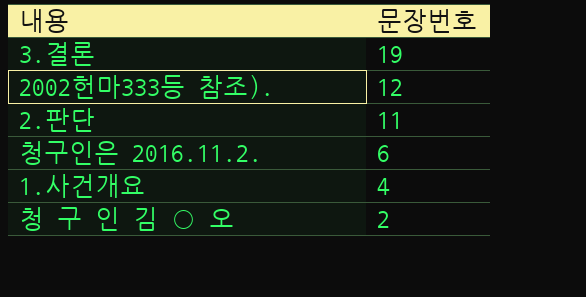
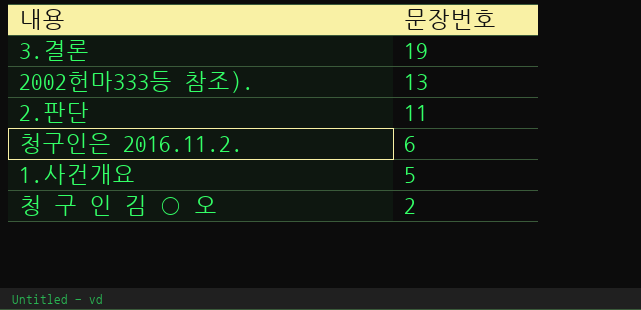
2002헌마333등 참조). | 문장번호: 12 -> 13
1.사건개요 | 문장번호: 4 -> 5

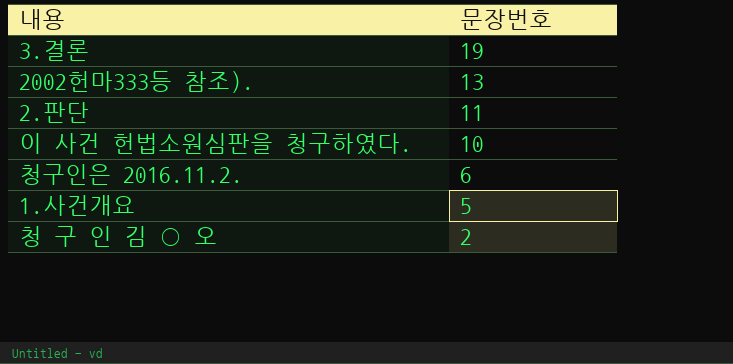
row 이 사건 헌법소원심판을 청구하였다.: none -> 10

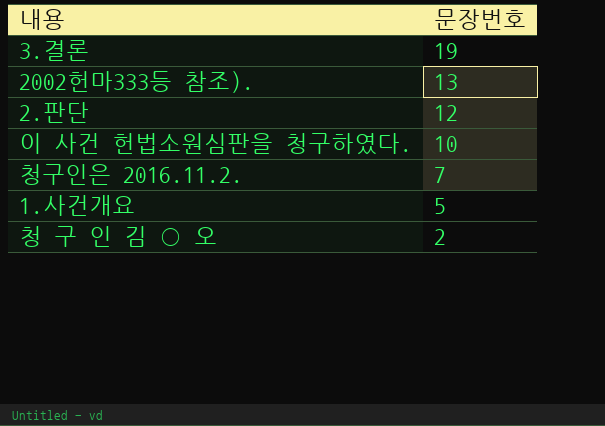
2.판단 | 문장번호: 11 -> 12
청구인은 2016.11.2. | 문장번호: 6 -> 7

